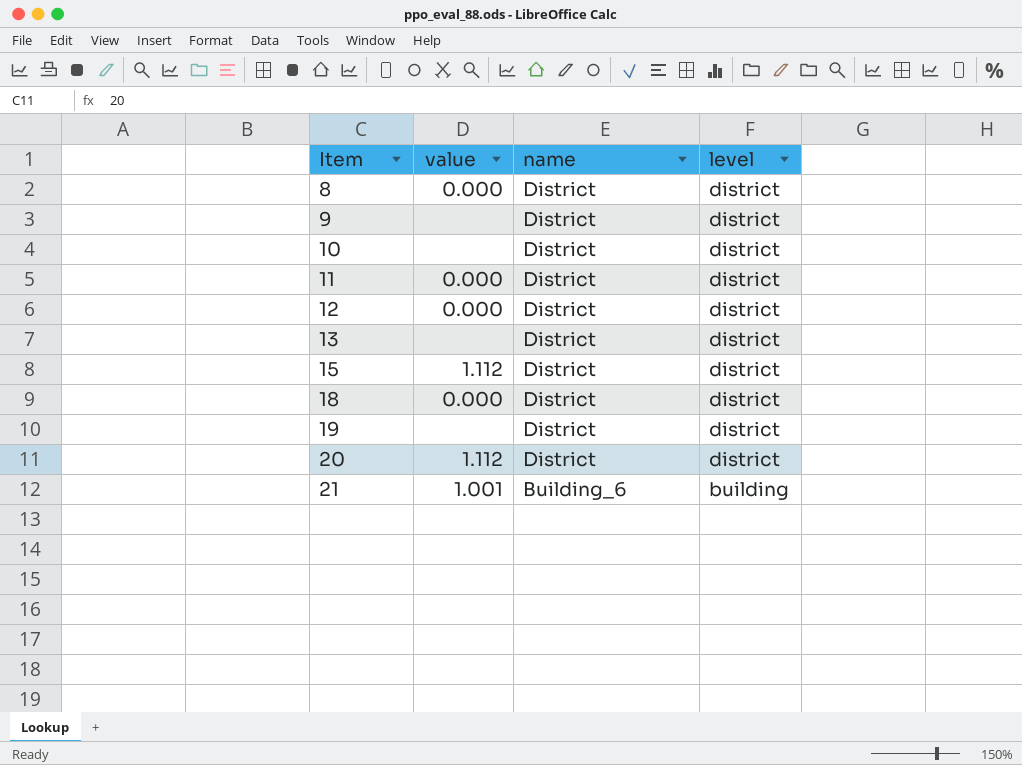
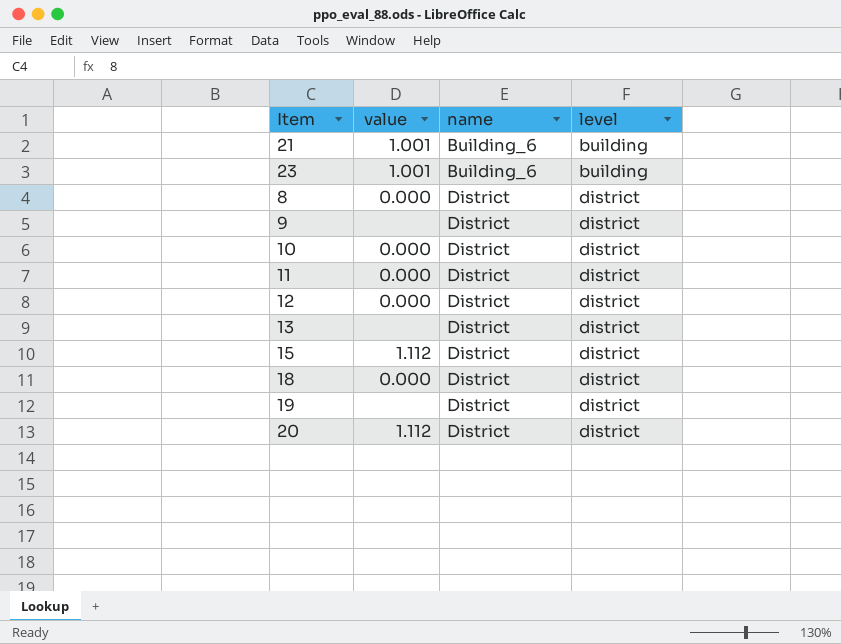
row order: Item ascending -> name ascending
row 23: none -> 1.001 | Building_6 | building
10 | value: none -> 0.000

